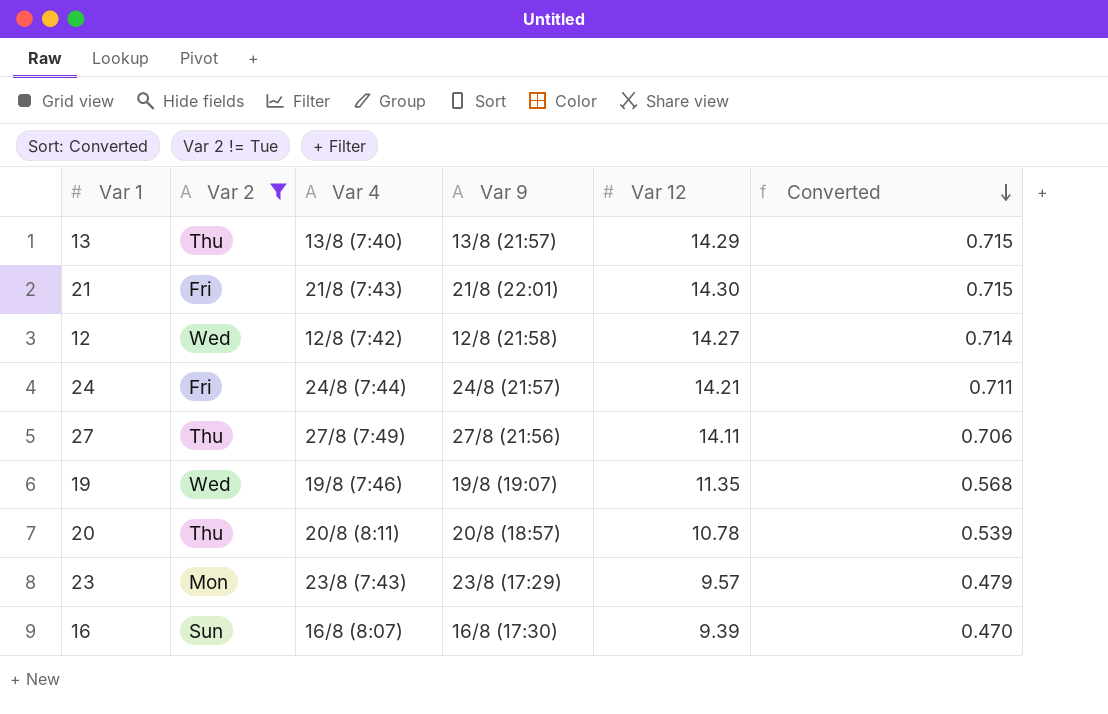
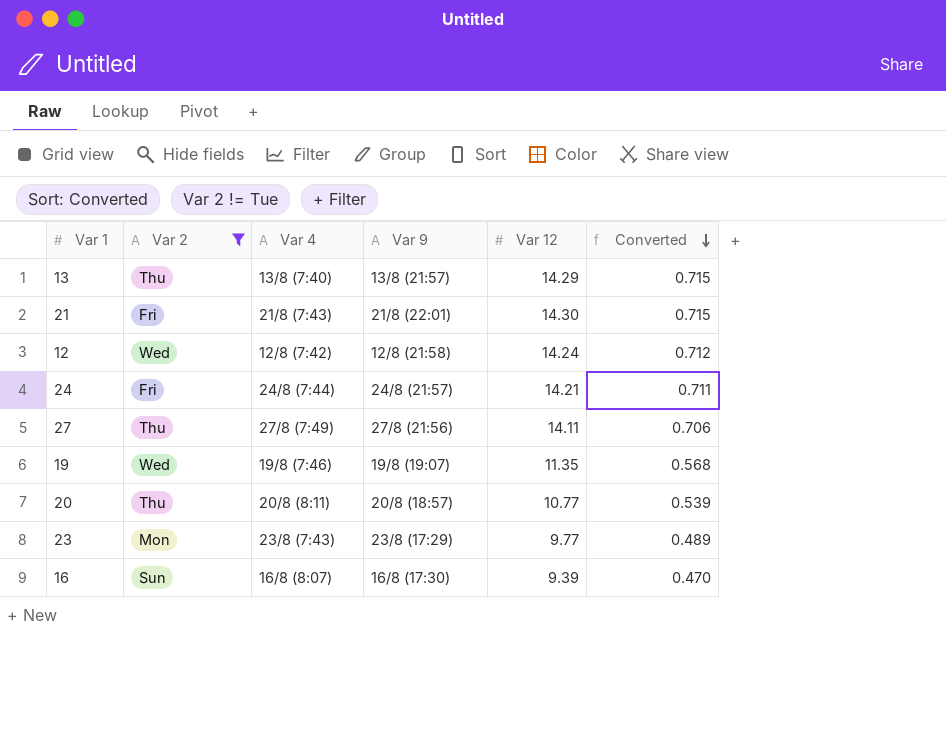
12 | Var 12: 14.27 -> 14.24
12 | Converted: 0.714 -> 0.712
20 | Var 12: 10.78 -> 10.77
23 | Var 12: 9.57 -> 9.77
23 | Converted: 0.479 -> 0.489

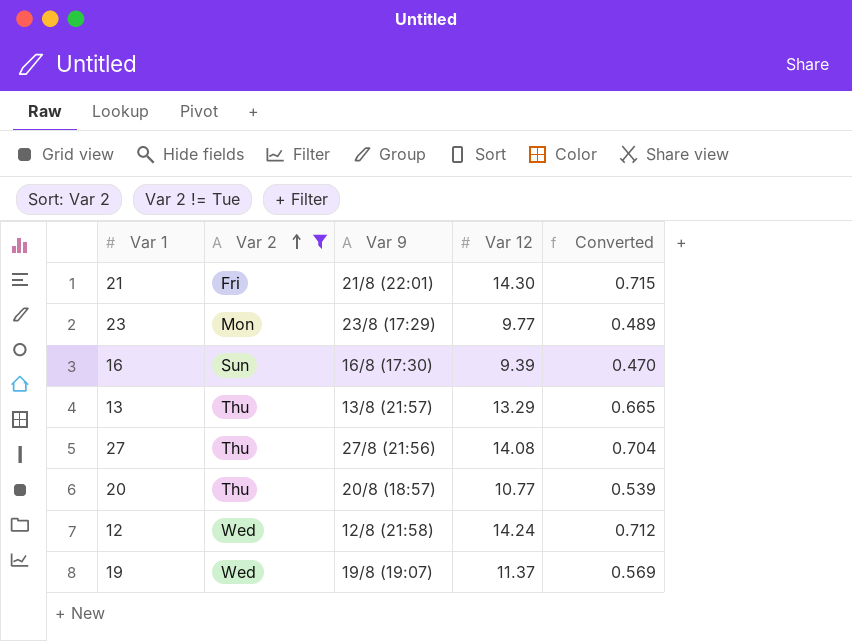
row order: Converted descending -> Var 2 ascending
column Var 4 | position: 3 -> none
row 24: Fri | 24/8 (7:44) | 24/8 (21:57) | 14.21 | 0.711 -> none
13 | Var 12: 14.29 -> 13.29
13 | Converted: 0.715 -> 0.665
27 | Var 12: 14.11 -> 14.08
27 | Converted: 0.706 -> 0.704
19 | Var 12: 11.35 -> 11.37
19 | Converted: 0.568 -> 0.569

